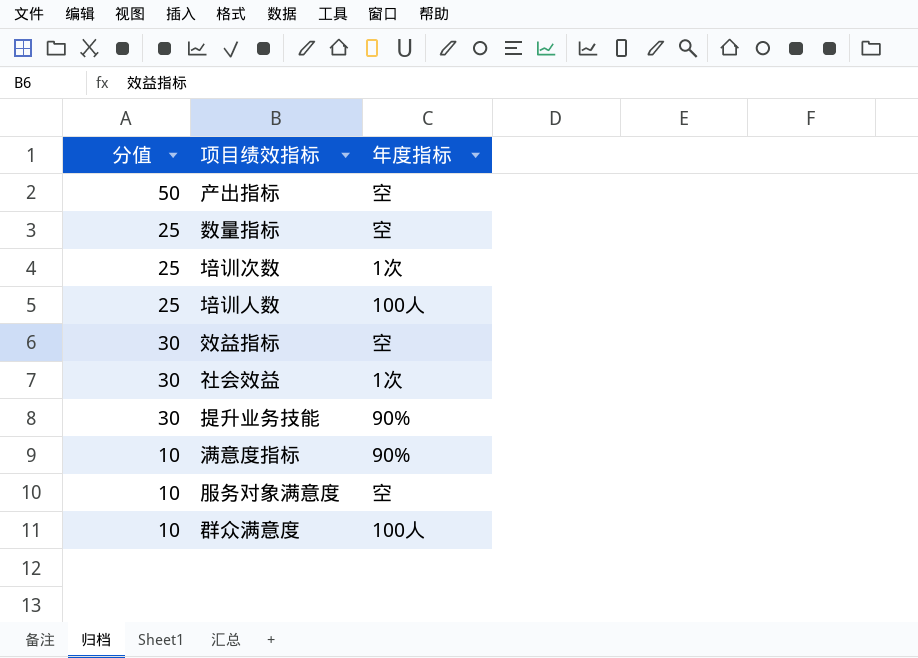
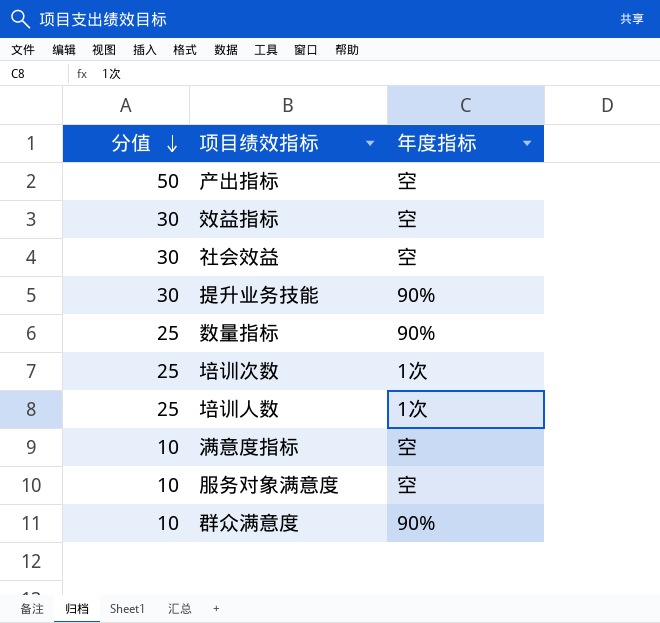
row order: none -> 分值 descending
社会效益 | 年度指标: 1次 -> 空
数量指标 | 年度指标: 空 -> 90%
培训人数 | 年度指标: 100人 -> 1次
满意度指标 | 年度指标: 90% -> 空
群众满意度 | 年度指标: 100人 -> 90%

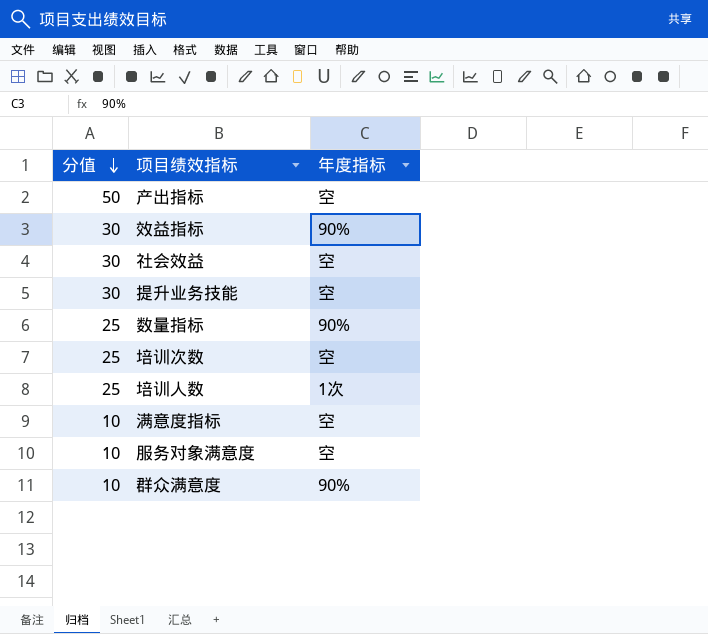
效益指标 | 年度指标: 空 -> 90%
提升业务技能 | 年度指标: 90% -> 空
培训次数 | 年度指标: 1次 -> 空

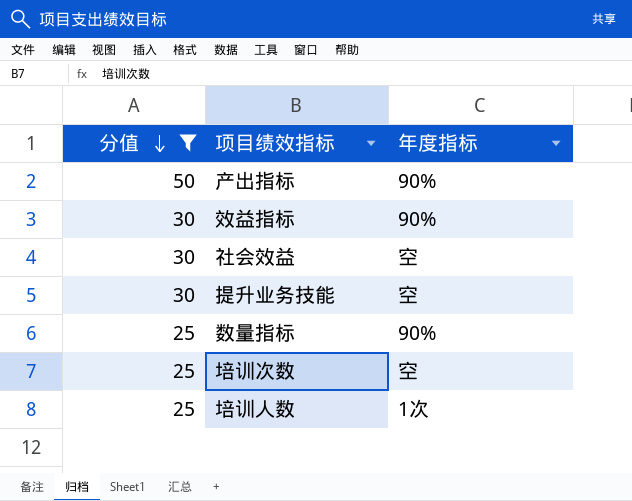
filter: none -> 分值 != 10
产出指标 | 年度指标: 空 -> 90%

